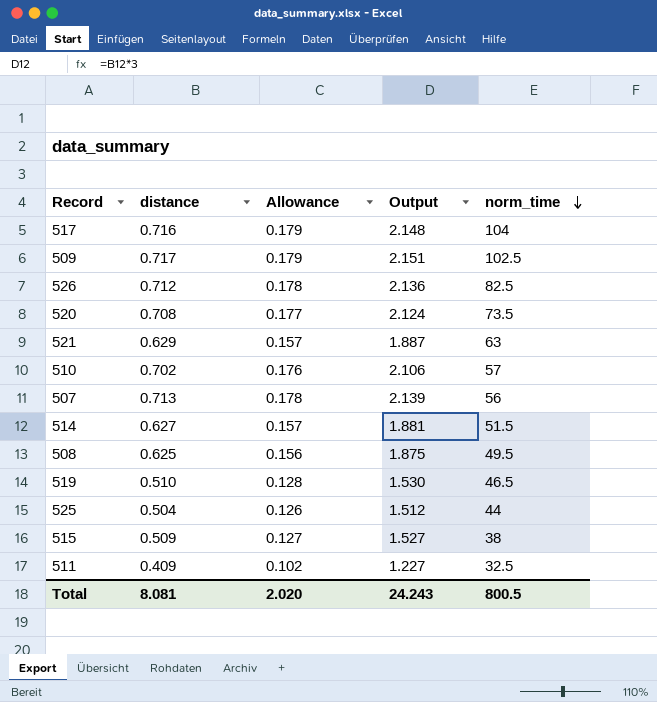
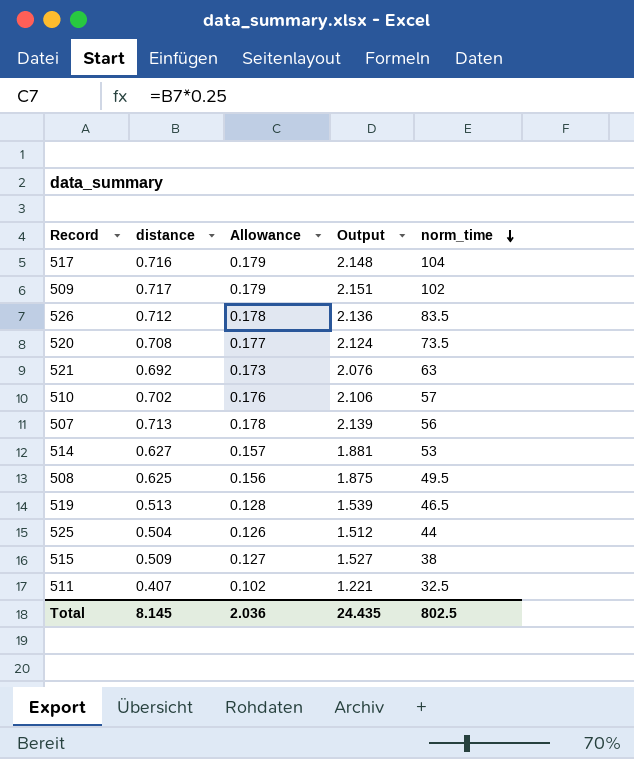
509 | norm_time: 102.5 -> 102
526 | norm_time: 82.5 -> 83.5
521 | distance: 0.629 -> 0.692
521 | Allowance: 0.157 -> 0.173
521 | Output: 1.887 -> 2.076
514 | norm_time: 51.5 -> 53
519 | distance: 0.510 -> 0.513
519 | Output: 1.530 -> 1.539
511 | distance: 0.409 -> 0.407
511 | Output: 1.227 -> 1.221
Total | distance: 8.081 -> 8.145
Total | Allowance: 2.020 -> 2.036
Total | Output: 24.243 -> 24.435
Total | norm_time: 800.5 -> 802.5

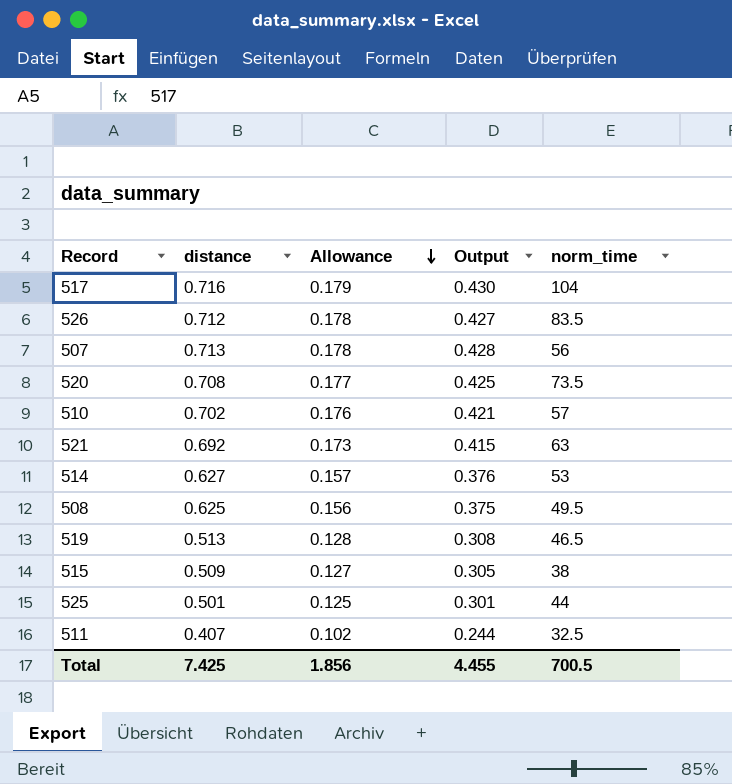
row order: norm_time descending -> Allowance descending
column Output | formula: [distance] * 3 -> [distance] * 0.6
row 509: 0.717 | 0.179 | 2.151 | 102 -> none
525 | distance: 0.504 -> 0.501
525 | Allowance: 0.126 -> 0.125
Total | distance: 8.145 -> 7.425
Total | Allowance: 2.036 -> 1.856
Total | Output: 24.435 -> 4.455
Total | norm_time: 802.5 -> 700.5

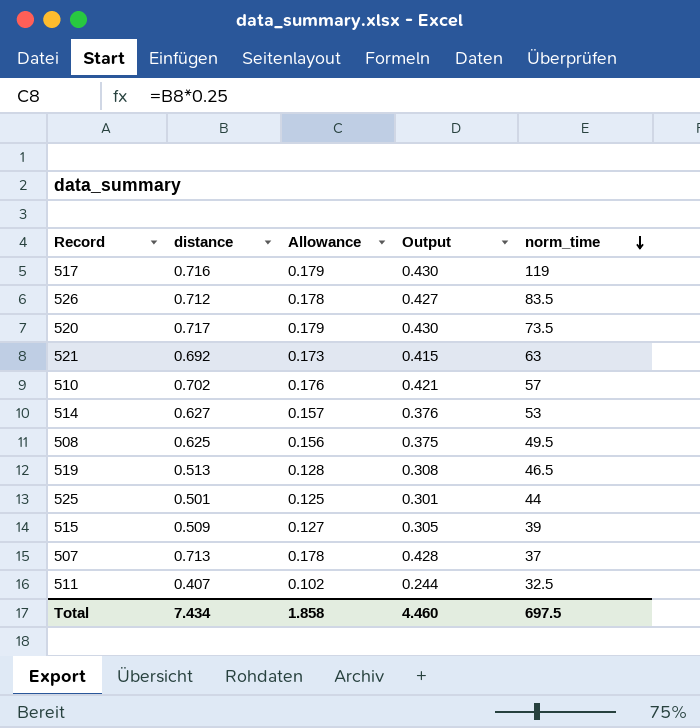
row order: Allowance descending -> norm_time descending
517 | norm_time: 104 -> 119
520 | distance: 0.708 -> 0.717
520 | Allowance: 0.177 -> 0.179
520 | Output: 0.425 -> 0.430
515 | norm_time: 38 -> 39
507 | norm_time: 56 -> 37
Total | distance: 7.425 -> 7.434
Total | Allowance: 1.856 -> 1.858
Total | Output: 4.455 -> 4.460
Total | norm_time: 700.5 -> 697.5

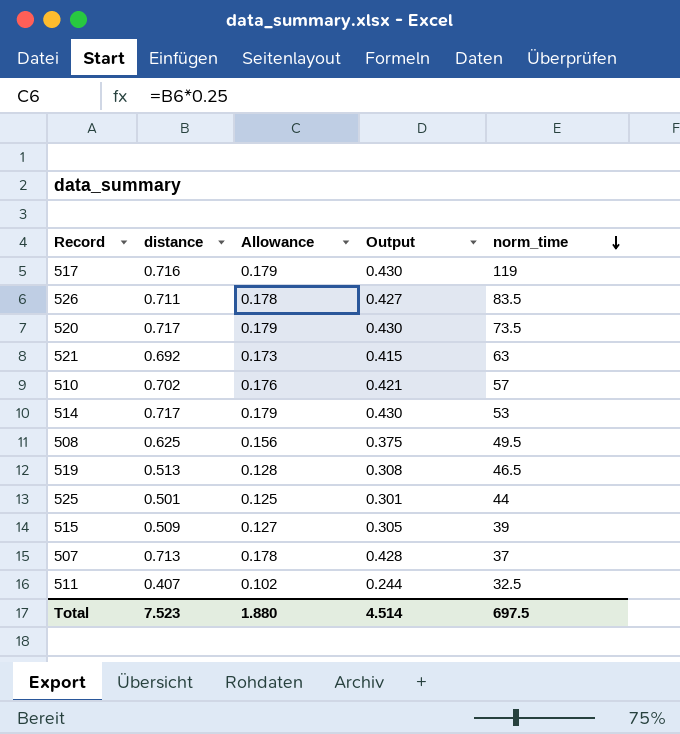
526 | distance: 0.712 -> 0.711
514 | distance: 0.627 -> 0.717
514 | Allowance: 0.157 -> 0.179
514 | Output: 0.376 -> 0.430
Total | distance: 7.434 -> 7.523
Total | Allowance: 1.858 -> 1.880
Total | Output: 4.460 -> 4.514

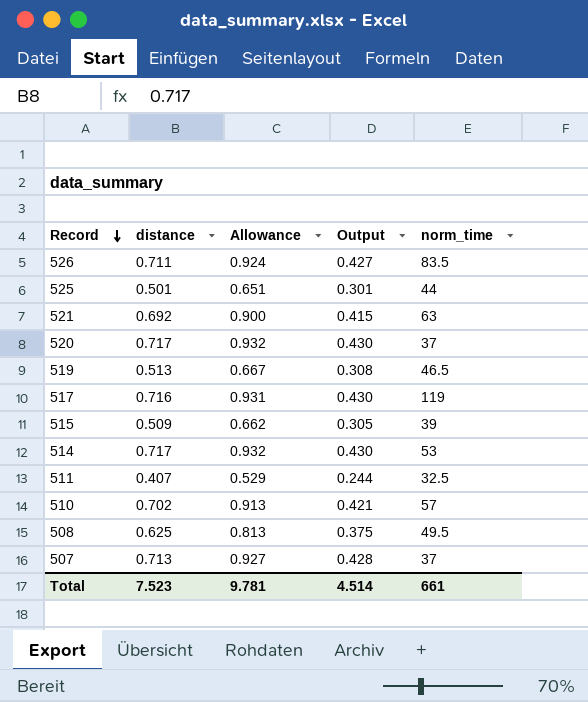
row order: norm_time descending -> Record descending
column Allowance | formula: [distance] * 0.25 -> [distance] * 1.3
520 | norm_time: 73.5 -> 37
Total | Allowance: 1.880 -> 9.781
Total | norm_time: 697.5 -> 661

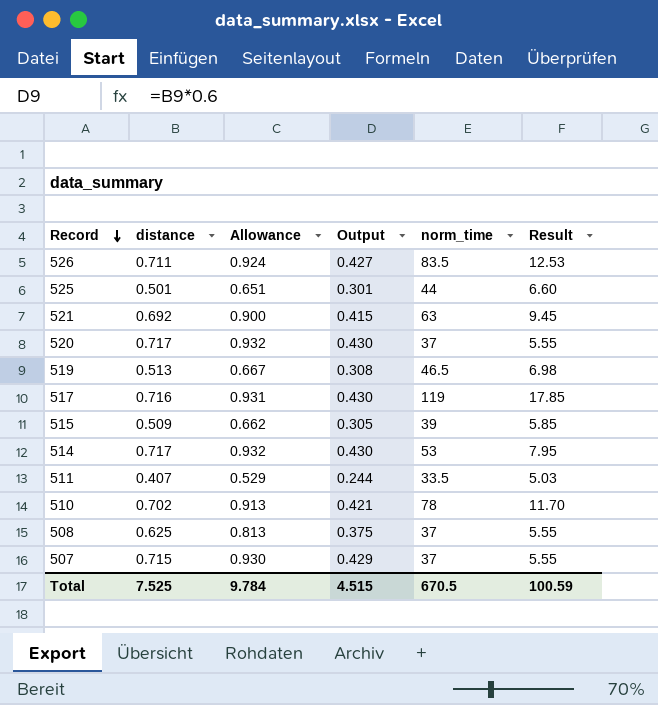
column Result | formula: none -> [norm_time] * 0.15
511 | norm_time: 32.5 -> 33.5
510 | norm_time: 57 -> 78
508 | norm_time: 49.5 -> 37
507 | distance: 0.713 -> 0.715
507 | Allowance: 0.927 -> 0.930
507 | Output: 0.428 -> 0.429
Total | distance: 7.523 -> 7.525
Total | Allowance: 9.781 -> 9.784
Total | Output: 4.514 -> 4.515
Total | norm_time: 661 -> 670.5

